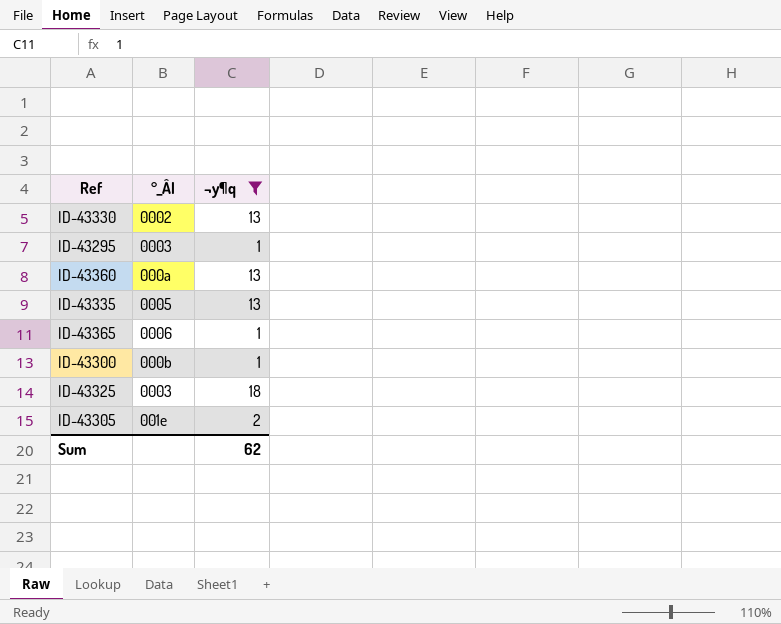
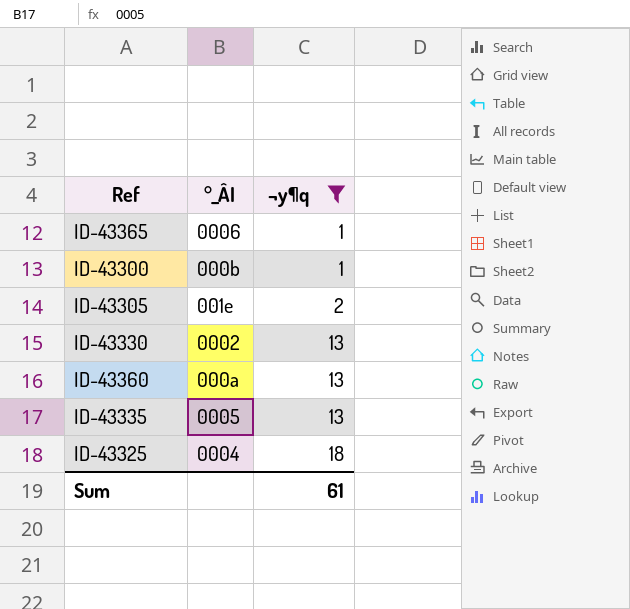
row order: none -> ¬y¶q ascending
row ID-43295: 0003 | 1 -> none
ID-43325 | °_ÂI: 0003 -> 0004
Sum | ¬y¶q: 62 -> 61

